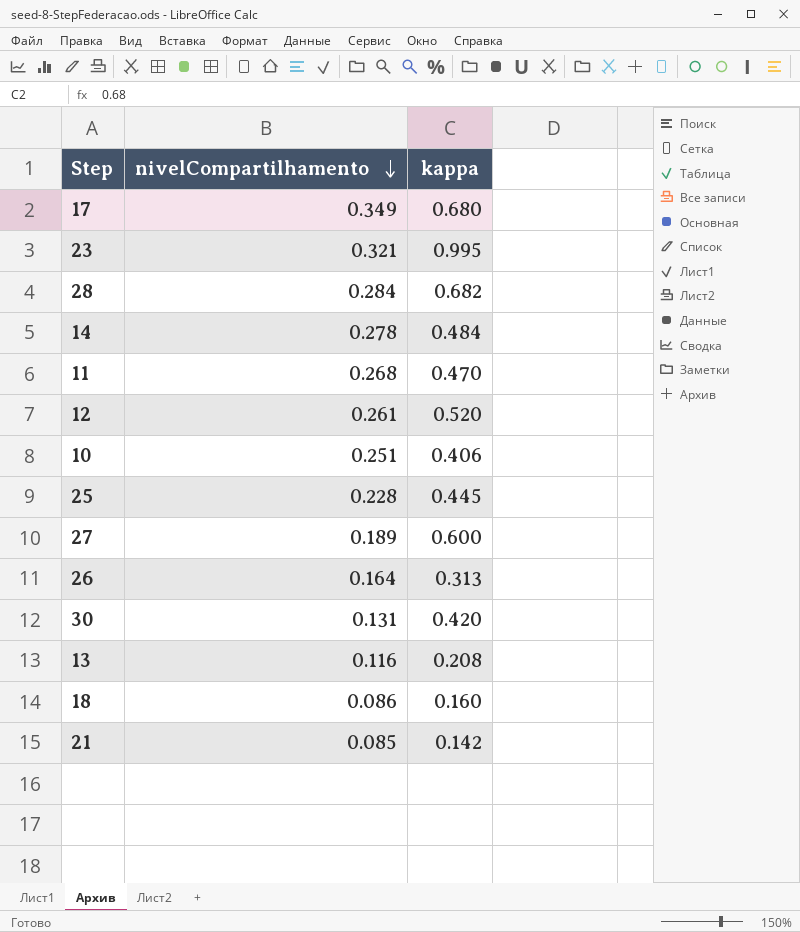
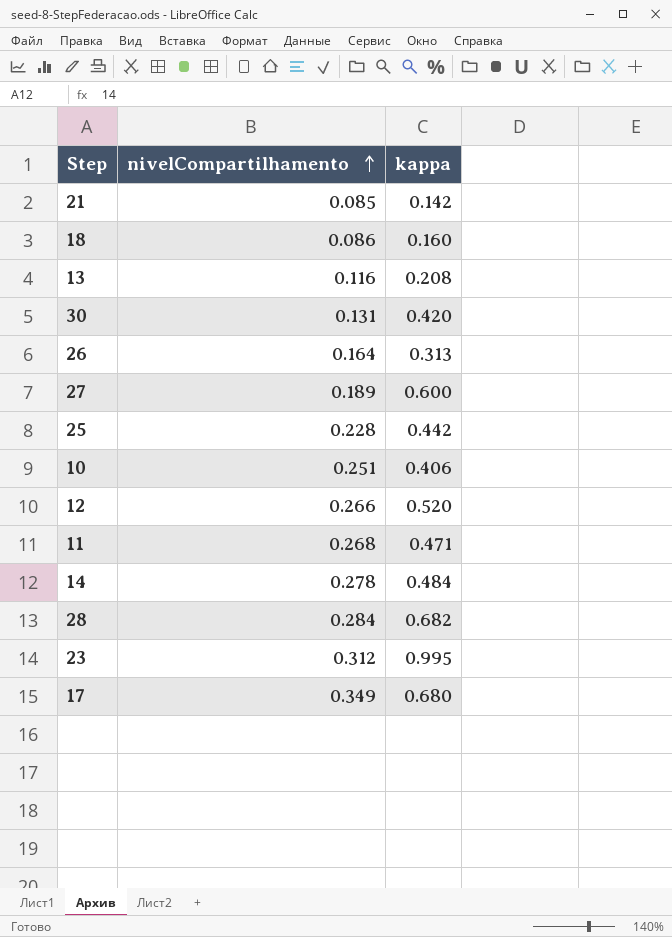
row order: nivelCompartilhamento descending -> nivelCompartilhamento ascending
25 | kappa: 0.445 -> 0.442
12 | nivelCompartilhamento: 0.261 -> 0.266
11 | kappa: 0.470 -> 0.471
23 | nivelCompartilhamento: 0.321 -> 0.312

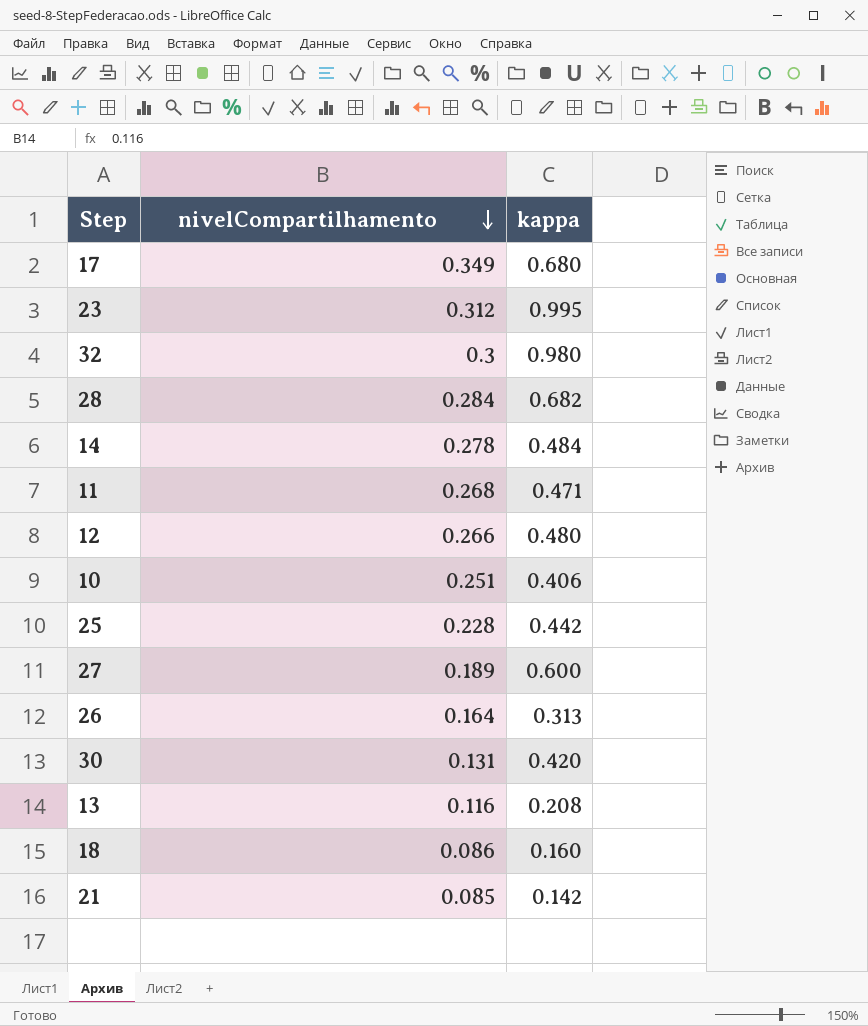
row order: nivelCompartilhamento ascending -> nivelCompartilhamento descending
row 32: none -> 0.3 | 0.980
12 | kappa: 0.520 -> 0.480

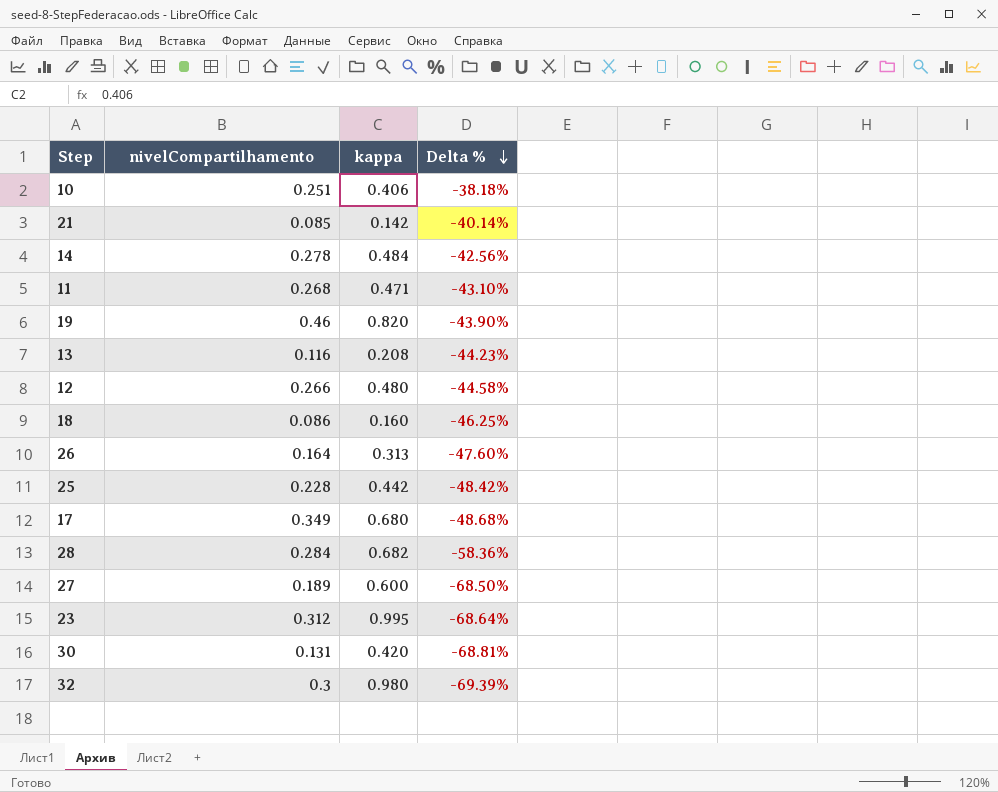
row order: nivelCompartilhamento descending -> Delta % descending
column Delta % | formula: none -> ([nivelCompartilhamento] - [kappa]) / [kappa]
row 19: none -> 0.46 | 0.820 | -43.90%

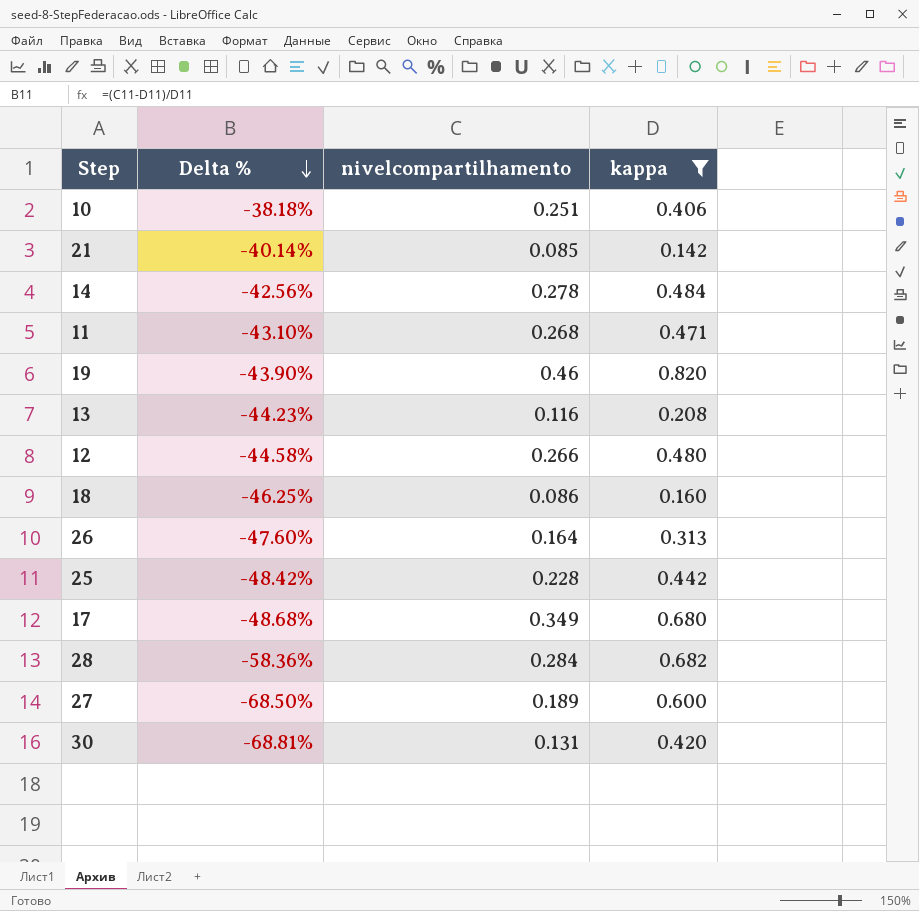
filter: none -> kappa <= 0.820
column Delta % | position: 4 -> 2
column name: nivelCompartilhamento -> nivelcompartilhamento

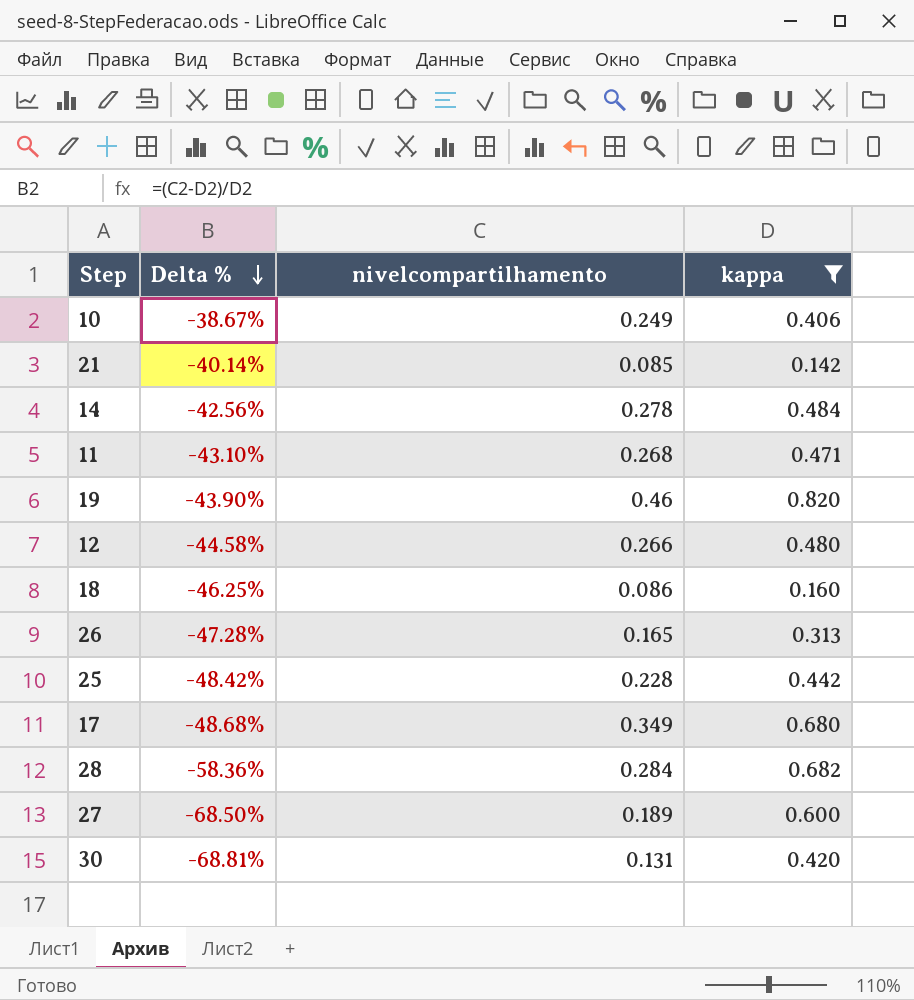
row 13: -44.23% | 0.116 | 0.208 -> none
10 | Delta %: -38.18% -> -38.67%
10 | nivelcompartilhamento: 0.251 -> 0.249
26 | Delta %: -47.60% -> -47.28%
26 | nivelcompartilhamento: 0.164 -> 0.165

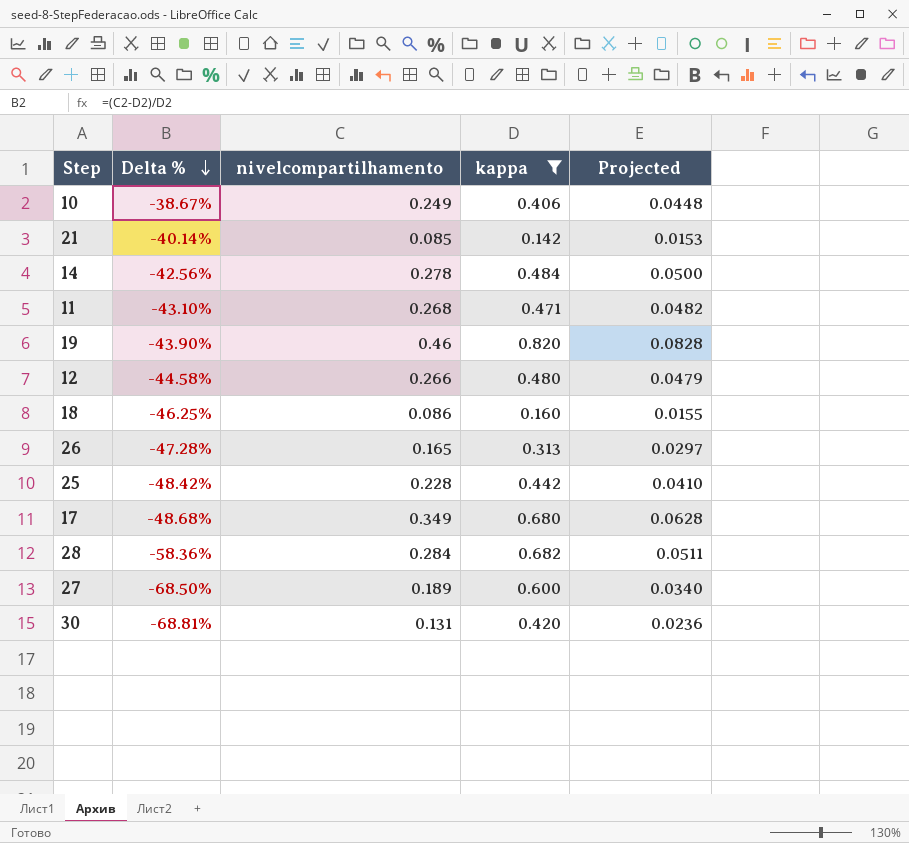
column Projected | formula: none -> [nivelcompartilhamento] * 0.18

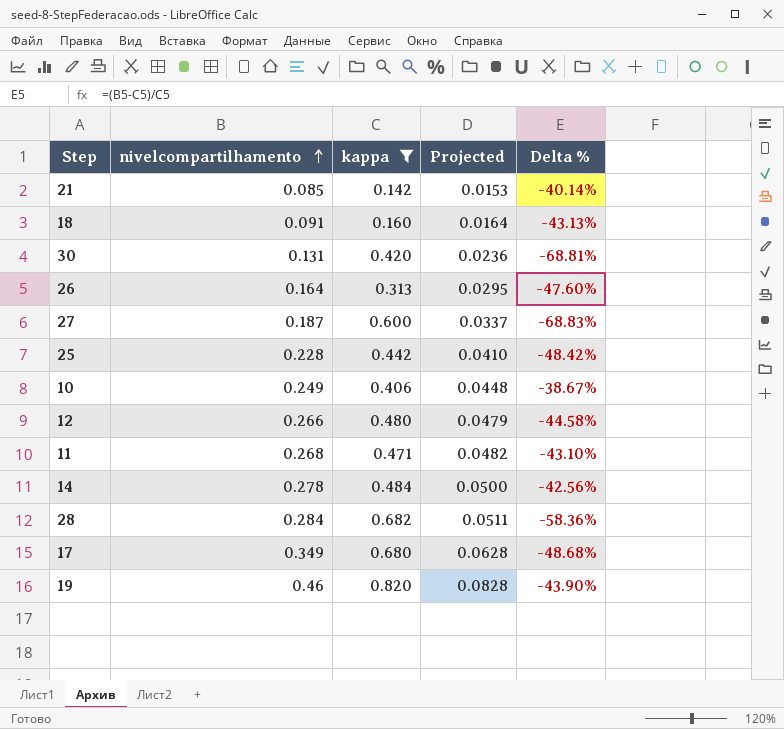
row order: Delta % descending -> nivelcompartilhamento ascending
column Delta % | position: 2 -> 5
18 | nivelcompartilhamento: 0.086 -> 0.091
18 | Projected: 0.0155 -> 0.0164
18 | Delta %: -46.25% -> -43.13%
26 | nivelcompartilhamento: 0.165 -> 0.164
26 | Projected: 0.0297 -> 0.0295
26 | Delta %: -47.28% -> -47.60%
27 | nivelcompartilhamento: 0.189 -> 0.187
27 | Projected: 0.0340 -> 0.0337
27 | Delta %: -68.50% -> -68.83%

